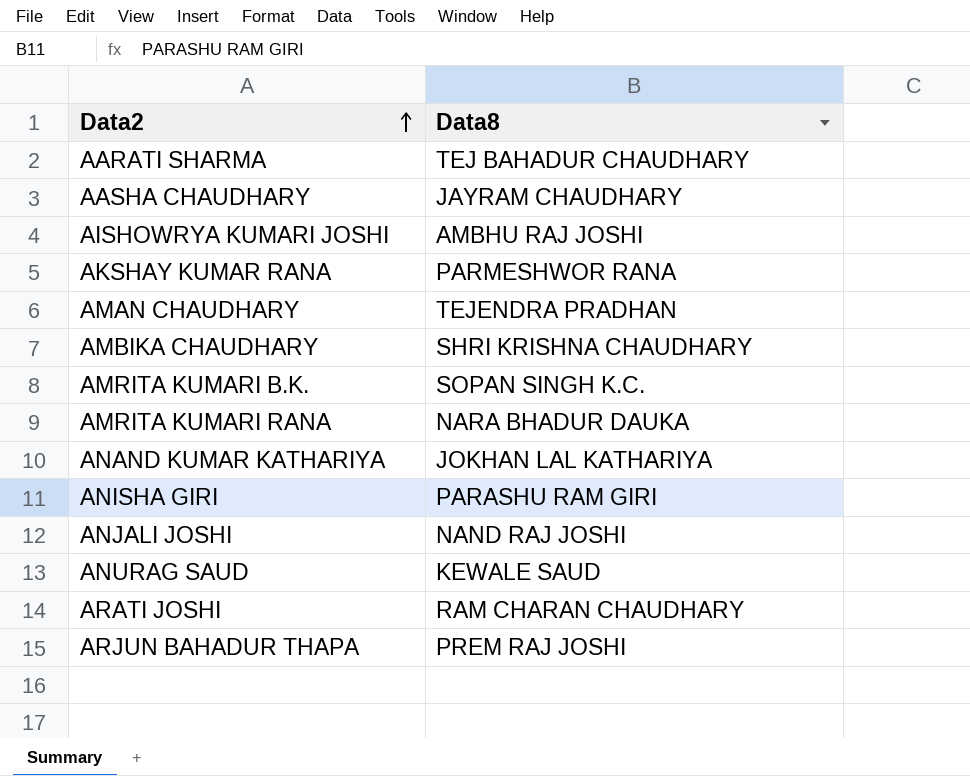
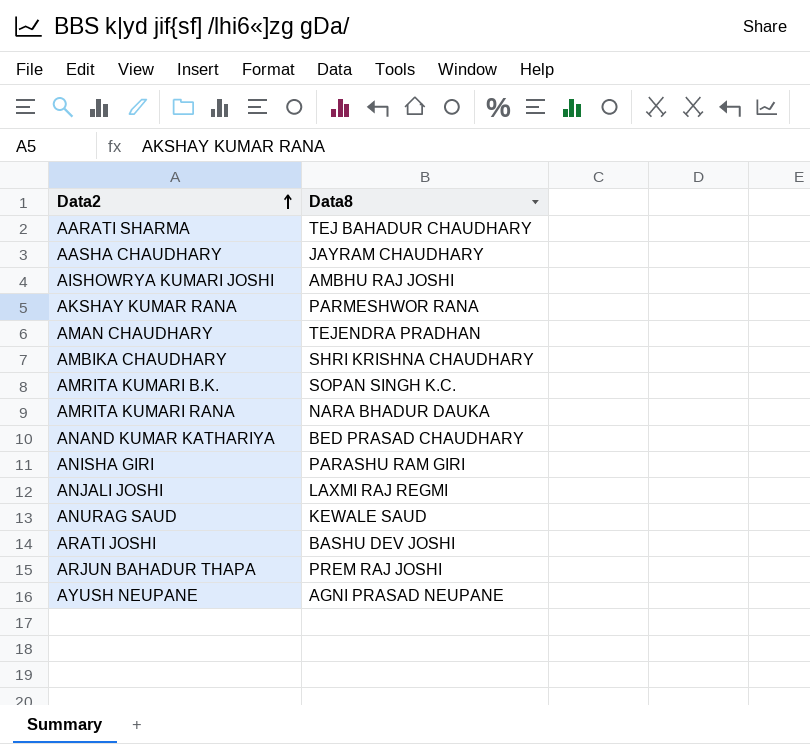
ANAND KUMAR KATHARIYA | Data8: JOKHAN LAL KATHARIYA -> BED PRASAD CHAUDHARY
ANJALI JOSHI | Data8: NAND RAJ JOSHI -> LAXMI RAJ REGMI
ARATI JOSHI | Data8: RAM CHARAN CHAUDHARY -> BASHU DEV JOSHI
row AYUSH NEUPANE: none -> AGNI PRASAD NEUPANE

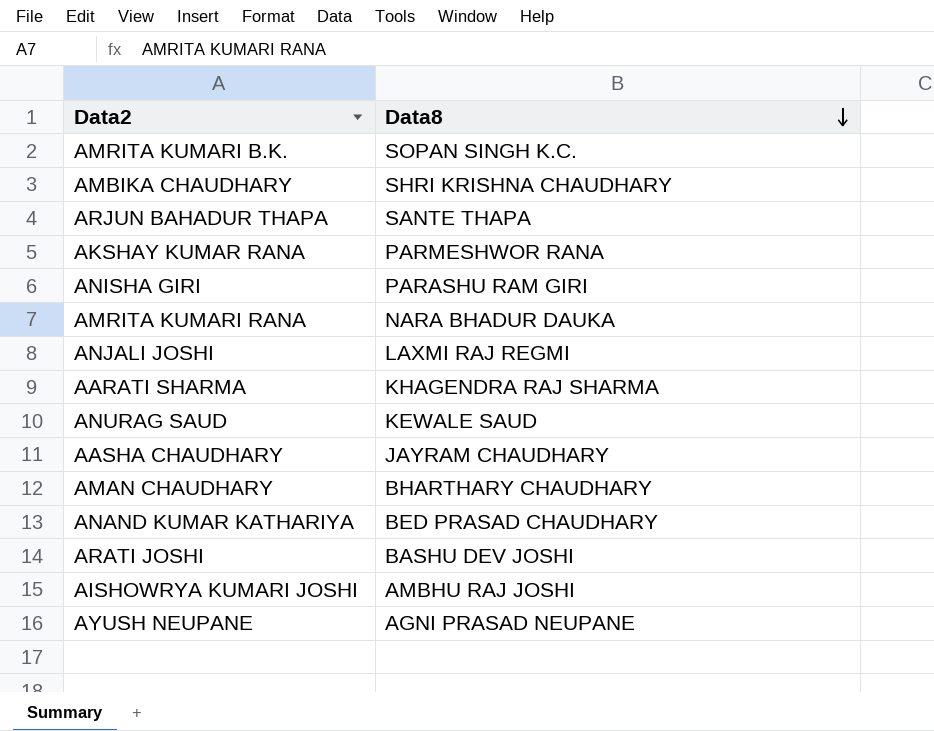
row order: Data2 ascending -> Data8 descending
ARJUN BAHADUR THAPA | Data8: PREM RAJ JOSHI -> SANTE THAPA
AARATI SHARMA | Data8: TEJ BAHADUR CHAUDHARY -> KHAGENDRA RAJ SHARMA
AMAN CHAUDHARY | Data8: TEJENDRA PRADHAN -> BHARTHARY CHAUDHARY

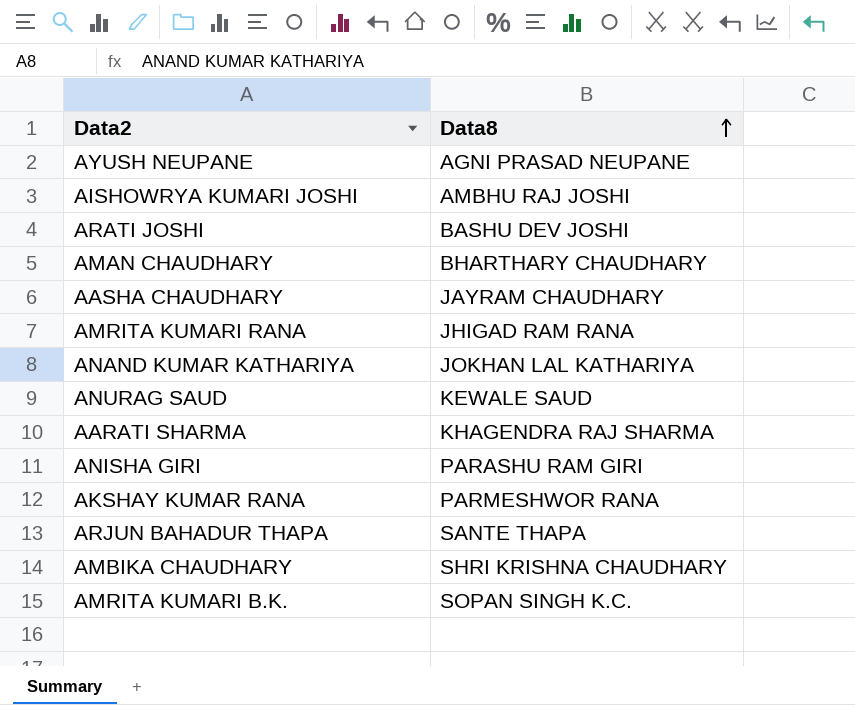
row order: Data8 descending -> Data8 ascending
row ANJALI JOSHI: LAXMI RAJ REGMI -> none
AMRITA KUMARI RANA | Data8: NARA BHADUR DAUKA -> JHIGAD RAM RANA
ANAND KUMAR KATHARIYA | Data8: BED PRASAD CHAUDHARY -> JOKHAN LAL KATHARIYA

